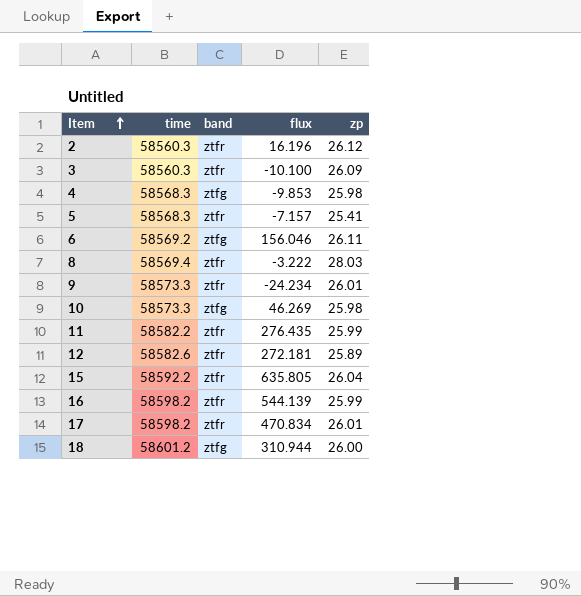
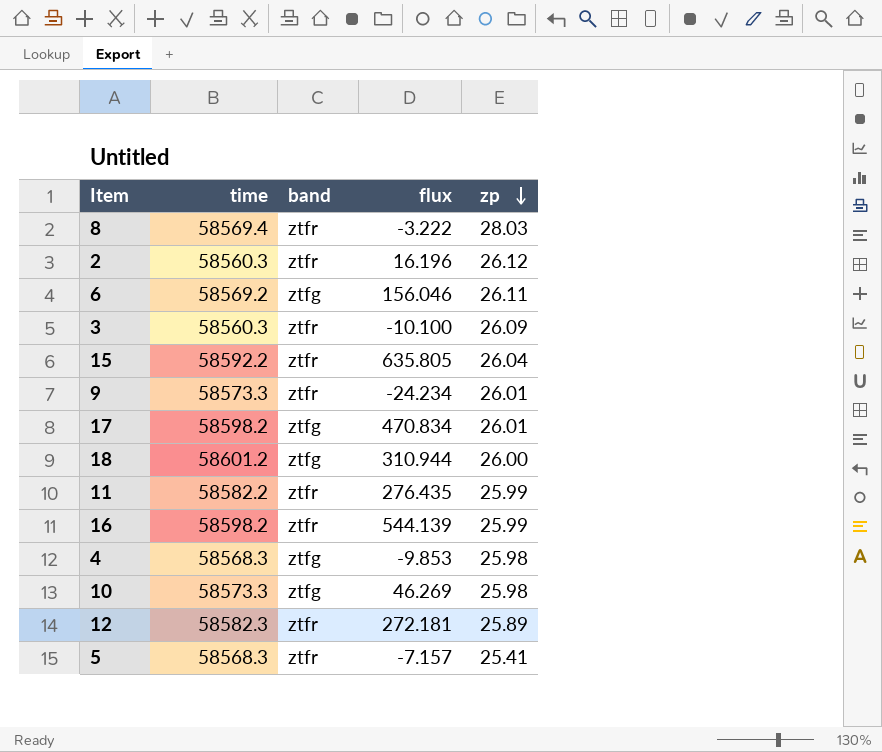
row order: Item ascending -> zp descending
17 | band: ztfr -> ztfg
12 | time: 58582.6 -> 58582.3

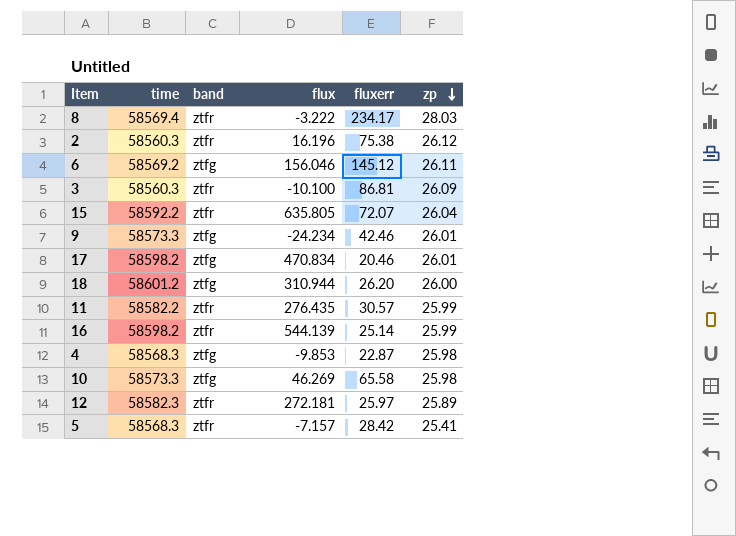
column fluxerr | position: none -> 5
9 | band: ztfr -> ztfg

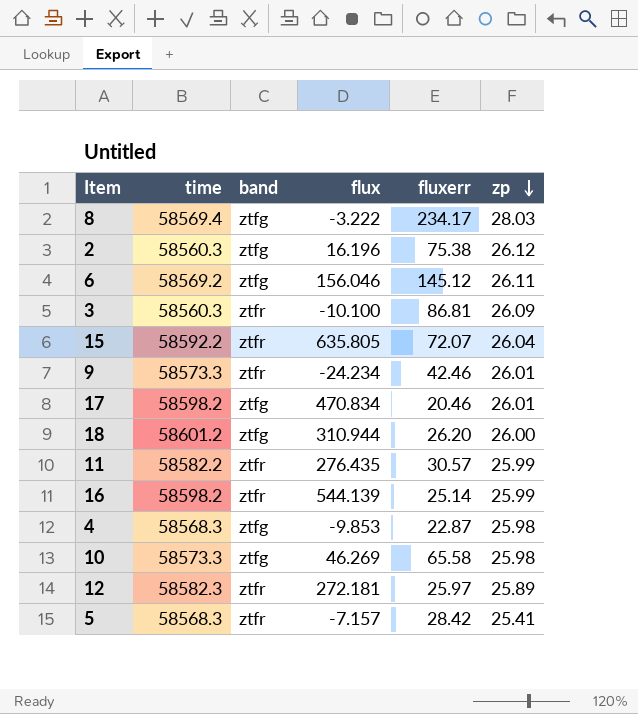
8 | band: ztfr -> ztfg
2 | band: ztfr -> ztfg
9 | band: ztfg -> ztfr

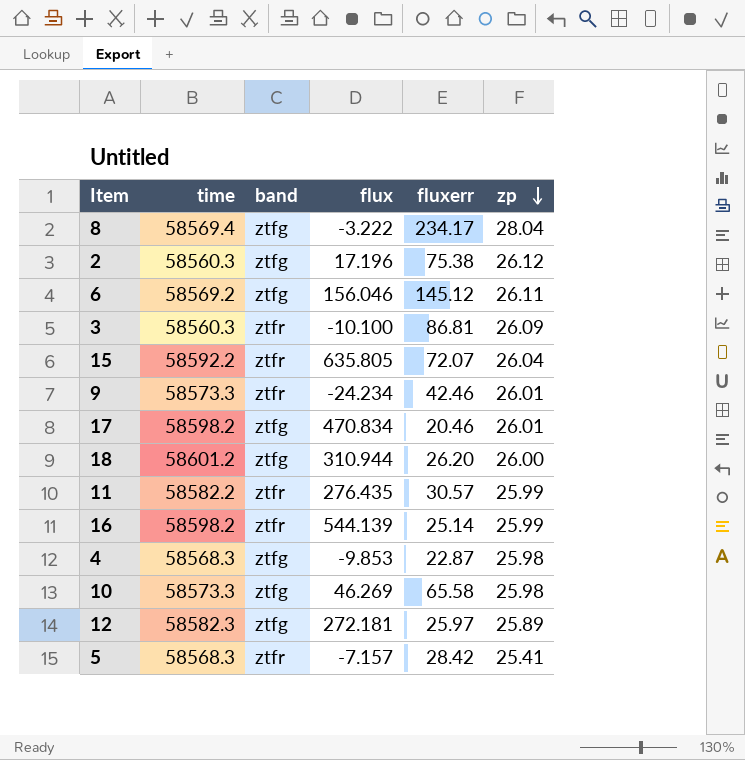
8 | zp: 28.03 -> 28.04
2 | flux: 16.196 -> 17.196
12 | band: ztfr -> ztfg

